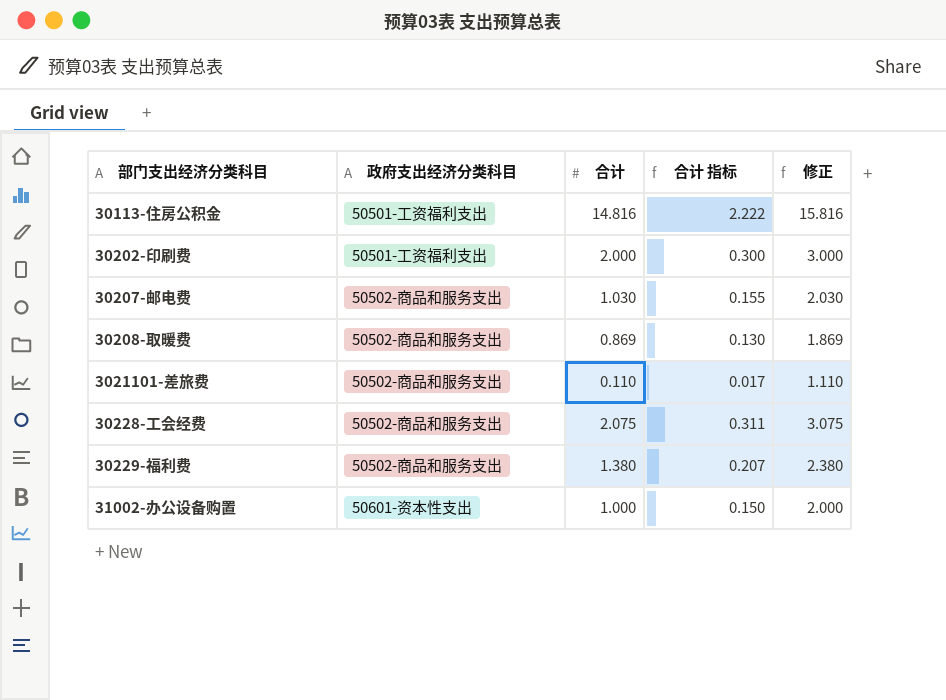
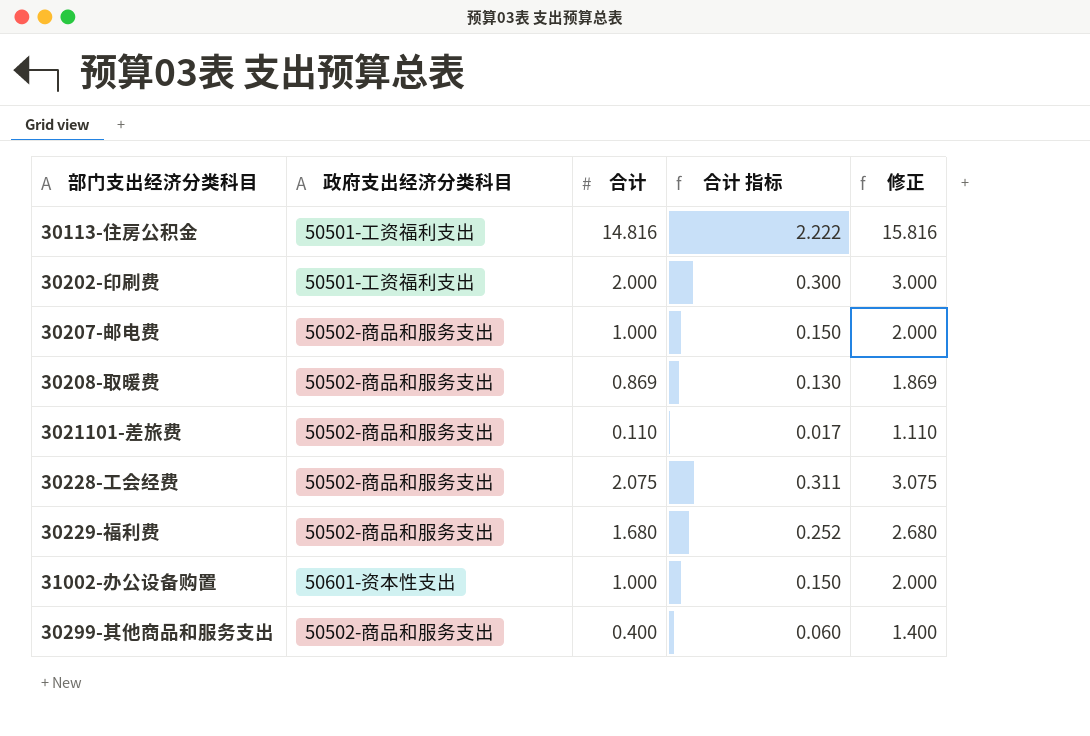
30207-邮电费 | 合计: 1.030 -> 1.000
30207-邮电费 | 合计 指标: 0.155 -> 0.150
30207-邮电费 | 修正: 2.030 -> 2.000
30229-福利费 | 合计: 1.380 -> 1.680
30229-福利费 | 合计 指标: 0.207 -> 0.252
30229-福利费 | 修正: 2.380 -> 2.680
row 30299-其他商品和服务支出: none -> 50502-商品和服务支出 | 0.400 | 0.060 | 1.400

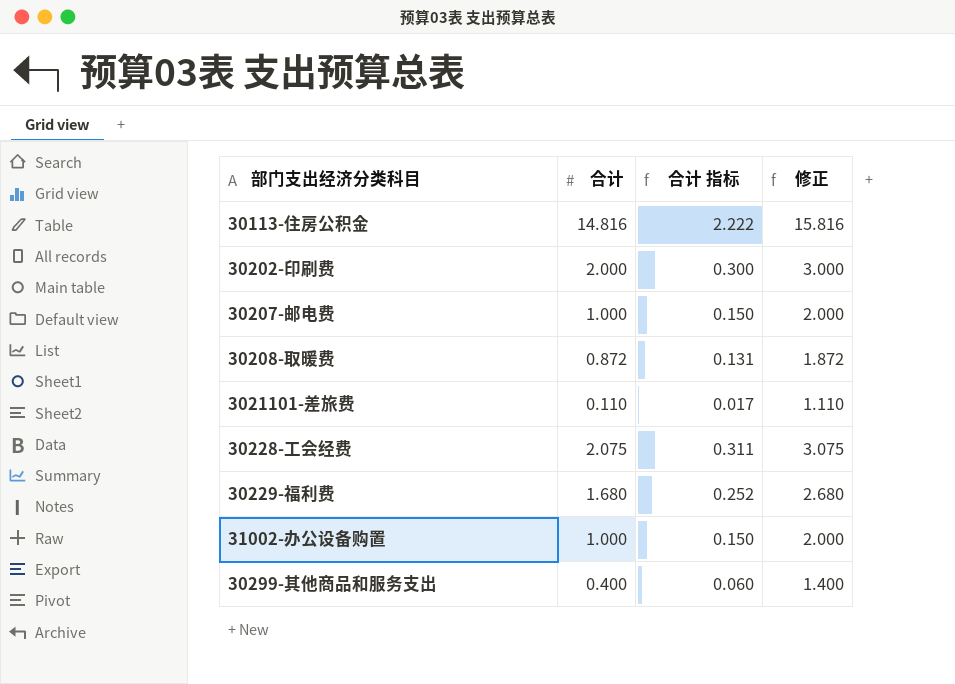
column 政府支出经济分类科目 | position: 2 -> none
30208-取暖费 | 合计: 0.869 -> 0.872
30208-取暖费 | 合计 指标: 0.130 -> 0.131
30208-取暖费 | 修正: 1.869 -> 1.872

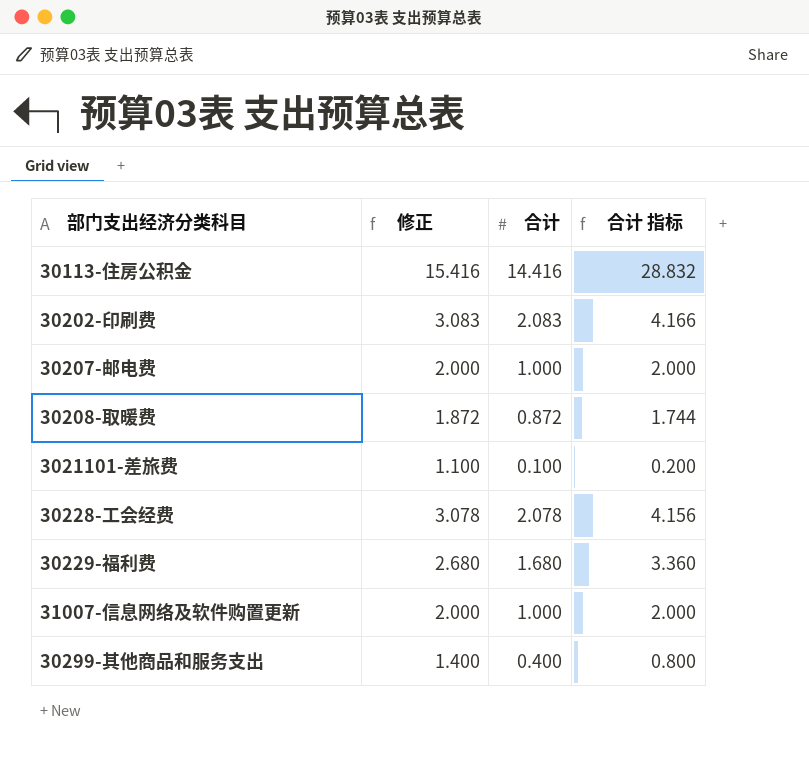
column 修正 | position: 4 -> 2
column 合计 指标 | formula: [合计] * 0.15 -> [合计] * 2
row 31002-办公设备购置: 1.000 | 0.150 | 2.000 -> none
30113-住房公积金 | 修正: 15.816 -> 15.416
30113-住房公积金 | 合计: 14.816 -> 14.416
30202-印刷费 | 修正: 3.000 -> 3.083
30202-印刷费 | 合计: 2.000 -> 2.083
3021101-差旅费 | 修正: 1.110 -> 1.100
3021101-差旅费 | 合计: 0.110 -> 0.100
30228-工会经费 | 修正: 3.075 -> 3.078
30228-工会经费 | 合计: 2.075 -> 2.078
row 31007-信息网络及软件购置更新: none -> 2.000 | 1.000 | 2.000

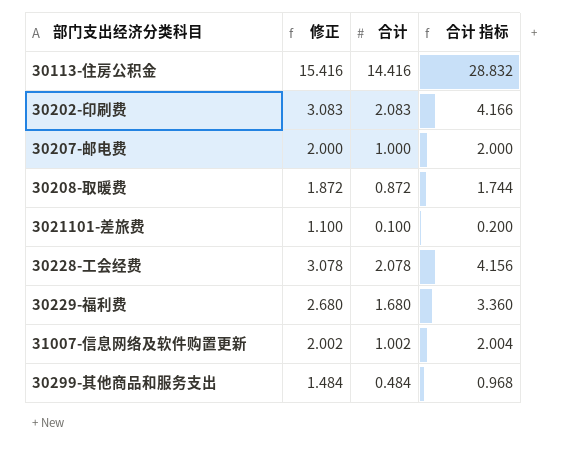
31007-信息网络及软件购置更新 | 修正: 2.000 -> 2.002
31007-信息网络及软件购置更新 | 合计: 1.000 -> 1.002
31007-信息网络及软件购置更新 | 合计 指标: 2.000 -> 2.004
30299-其他商品和服务支出 | 修正: 1.400 -> 1.484
30299-其他商品和服务支出 | 合计: 0.400 -> 0.484
30299-其他商品和服务支出 | 合计 指标: 0.800 -> 0.968

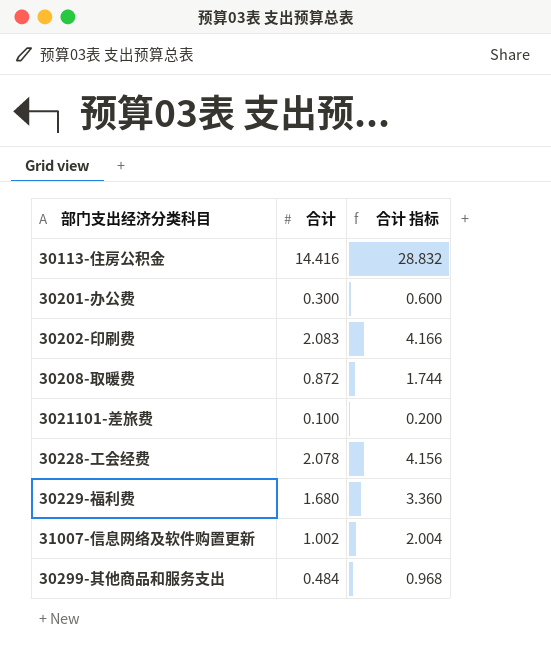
column 修正 | formula: [合计] + 1 -> none
row 30207-邮电费: 2.000 | 1.000 | 2.000 -> none
row 30201-办公费: none -> 0.300 | 0.600

